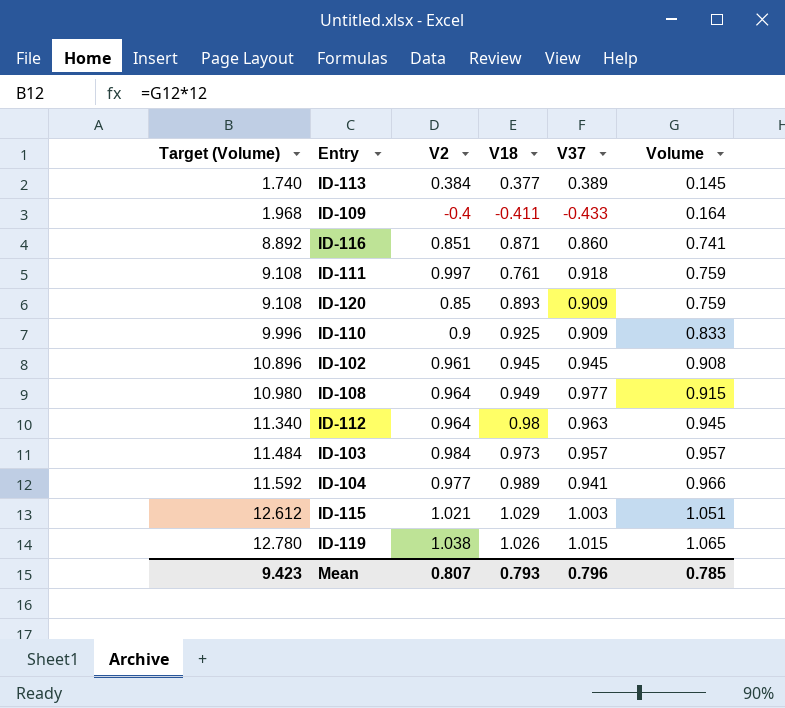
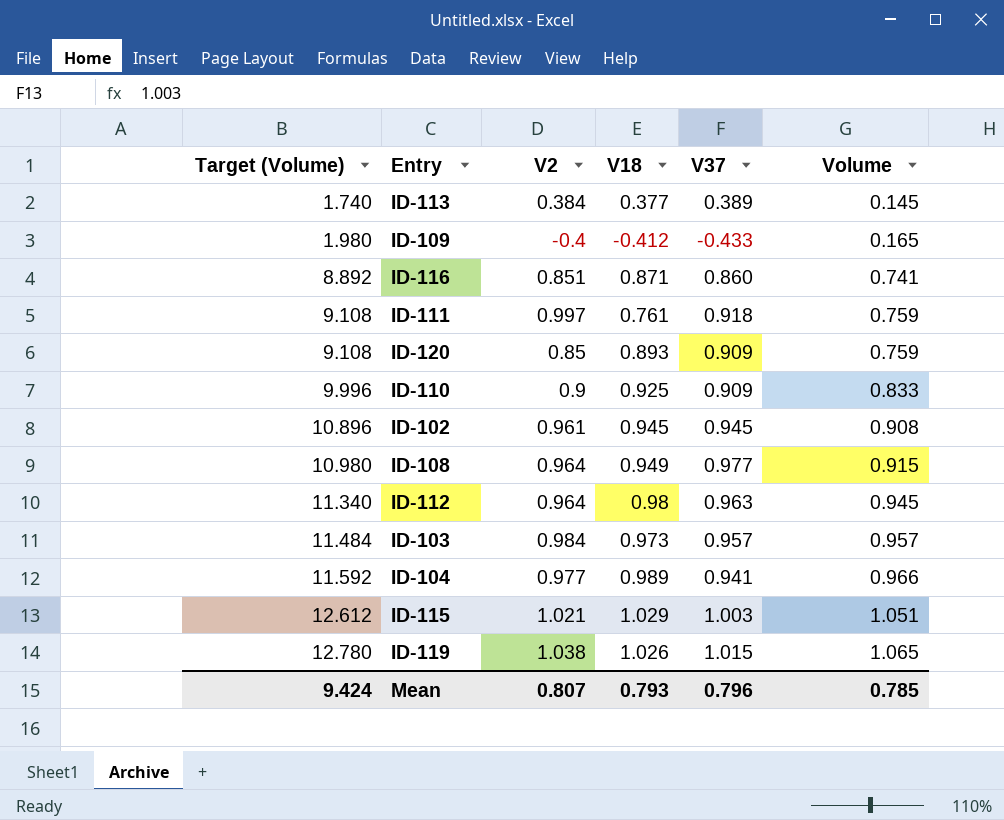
ID-109 | Target (Volume): 1.968 -> 1.980
ID-109 | V18: -0.411 -> -0.412
ID-109 | Volume: 0.164 -> 0.165
Mean | Target (Volume): 9.423 -> 9.424

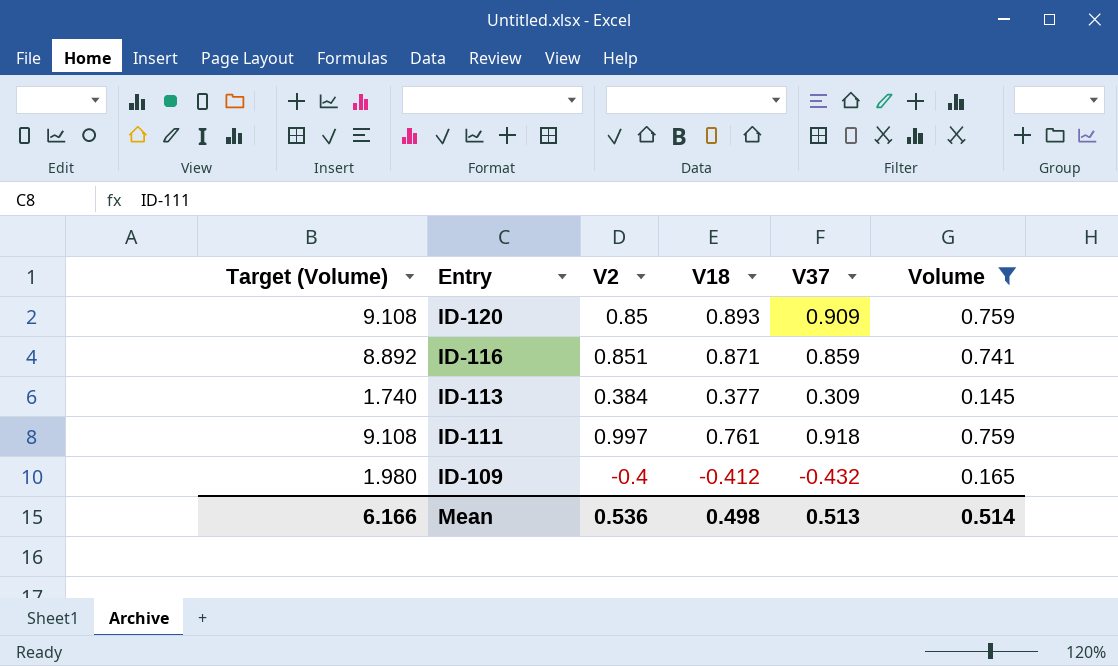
filter: none -> Volume <= 0.759
row order: Target (Volume) ascending -> Entry descending
ID-116 | V37: 0.860 -> 0.859
ID-113 | V37: 0.389 -> 0.309
ID-109 | V37: -0.433 -> -0.432
Mean | Target (Volume): 9.424 -> 6.166
Mean | V2: 0.807 -> 0.536
Mean | V18: 0.793 -> 0.498
Mean | V37: 0.796 -> 0.513
Mean | Volume: 0.785 -> 0.514

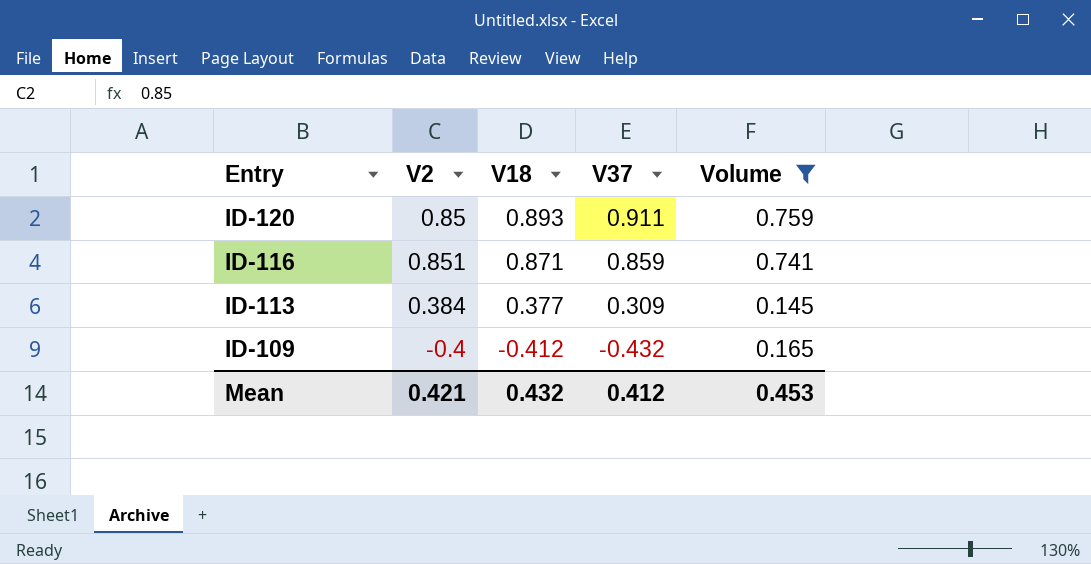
column Target (Volume) | formula: [Volume] * 12 -> none
row ID-111: 9.108 | 0.997 | 0.761 | 0.918 | 0.759 -> none
ID-120 | V37: 0.909 -> 0.911
Mean | V2: 0.536 -> 0.421
Mean | V18: 0.498 -> 0.432
Mean | V37: 0.513 -> 0.412
Mean | Volume: 0.514 -> 0.453

